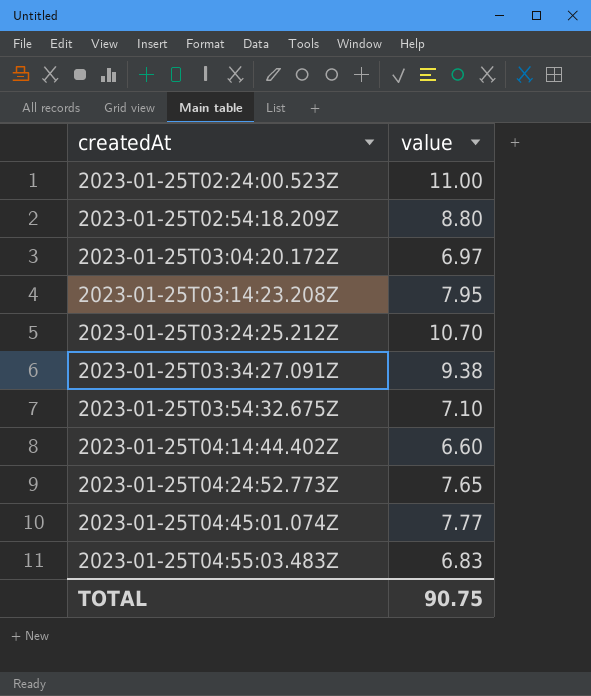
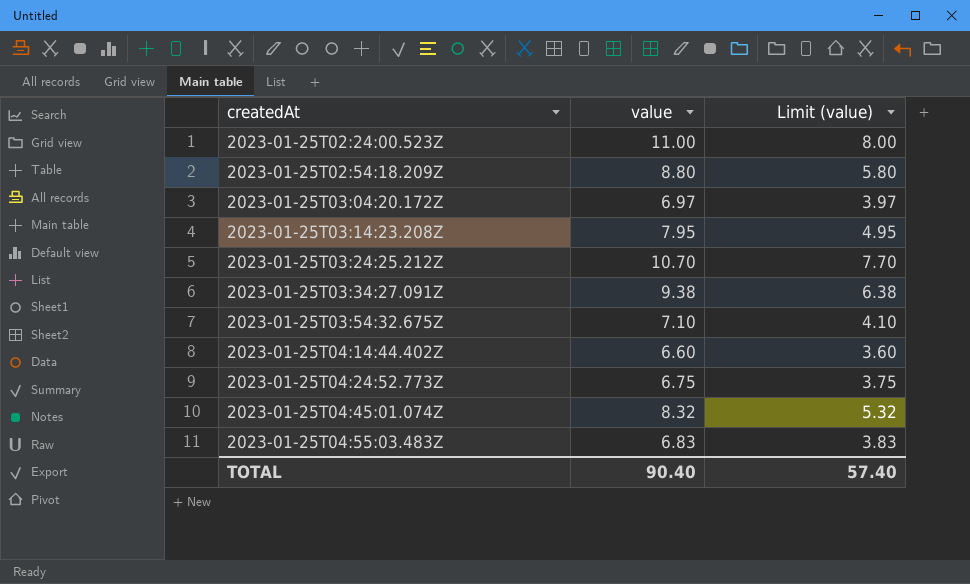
column Limit (value) | formula: none -> [value] - 3
2023-01-25T04:24:52.773Z | value: 7.65 -> 6.75
2023-01-25T04:45:01.074Z | value: 7.77 -> 8.32
TOTAL | value: 90.75 -> 90.40

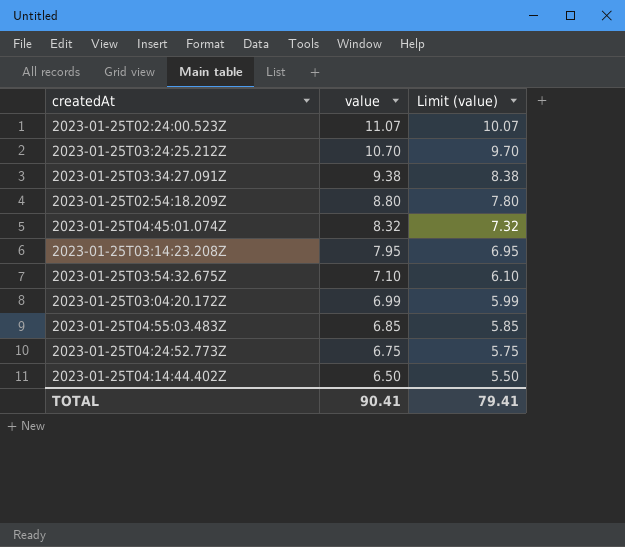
row order: createdAt ascending -> value descending
column Limit (value) | formula: [value] - 3 -> [value] - 1
2023-01-25T02:24:00.523Z | value: 11.00 -> 11.07
2023-01-25T03:04:20.172Z | value: 6.97 -> 6.99
2023-01-25T04:55:03.483Z | value: 6.83 -> 6.85
2023-01-25T04:14:44.402Z | value: 6.60 -> 6.50
TOTAL | value: 90.40 -> 90.41
TOTAL | Limit (value): 57.40 -> 79.41

